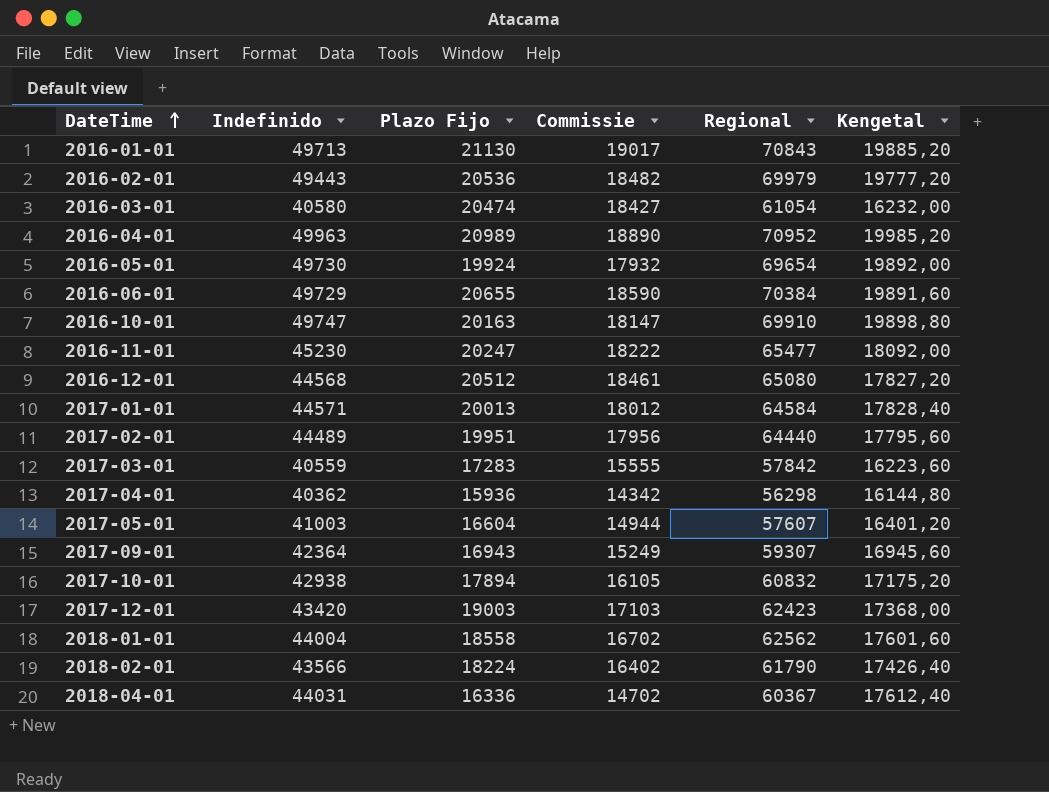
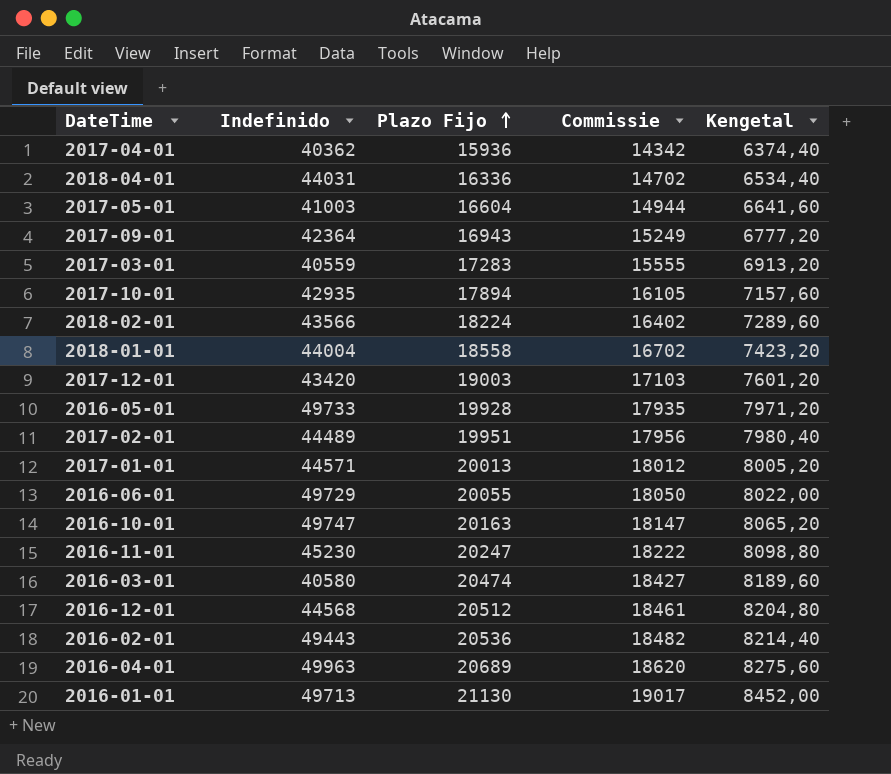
row order: DateTime ascending -> Plazo Fijo ascending
column Regional | formula: [Indefinido] + [Plazo Fijo] -> none
column Kengetal | formula: [Indefinido] * 0,4 -> [Plazo Fijo] * 0,4
2017-10-01 | Indefinido: 42938 -> 42935
2016-05-01 | Indefinido: 49730 -> 49733
2016-05-01 | Plazo Fijo: 19924 -> 19928
2016-05-01 | Commissie: 17932 -> 17935
2016-06-01 | Plazo Fijo: 20655 -> 20055
2016-06-01 | Commissie: 18590 -> 18050
2016-04-01 | Plazo Fijo: 20989 -> 20689
2016-04-01 | Commissie: 18890 -> 18620

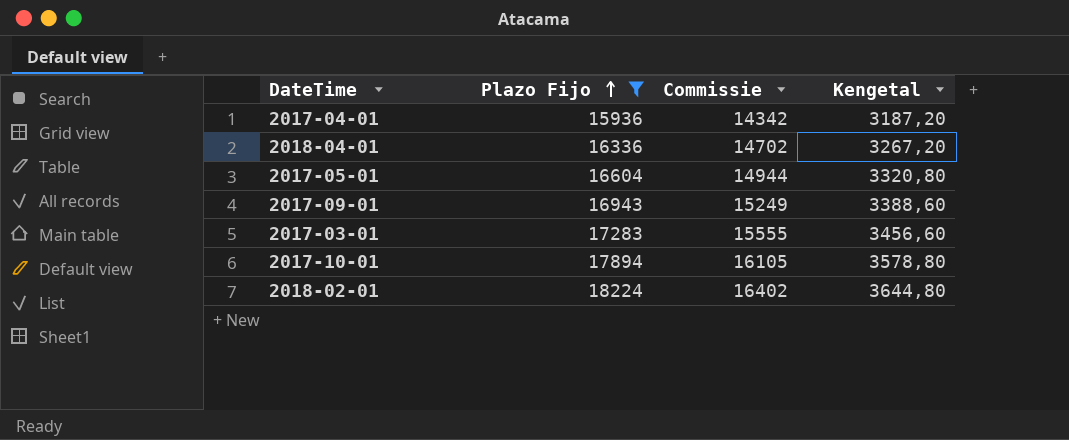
filter: none -> Plazo Fijo <= 18224
column Indefinido | position: 2 -> none
column Kengetal | formula: [Plazo Fijo] * 0,4 -> [Plazo Fijo] * 0,2

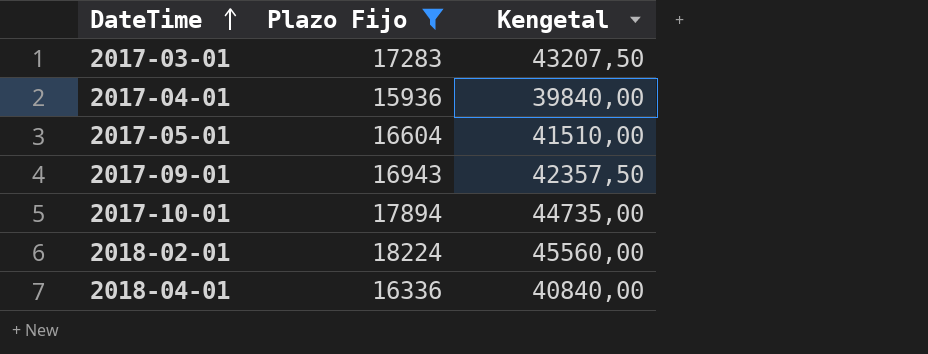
row order: Plazo Fijo ascending -> DateTime ascending
column Commissie | formula: [Plazo Fijo] * 0,9 -> none
column Kengetal | formula: [Plazo Fijo] * 0,2 -> [Plazo Fijo] * 2,5

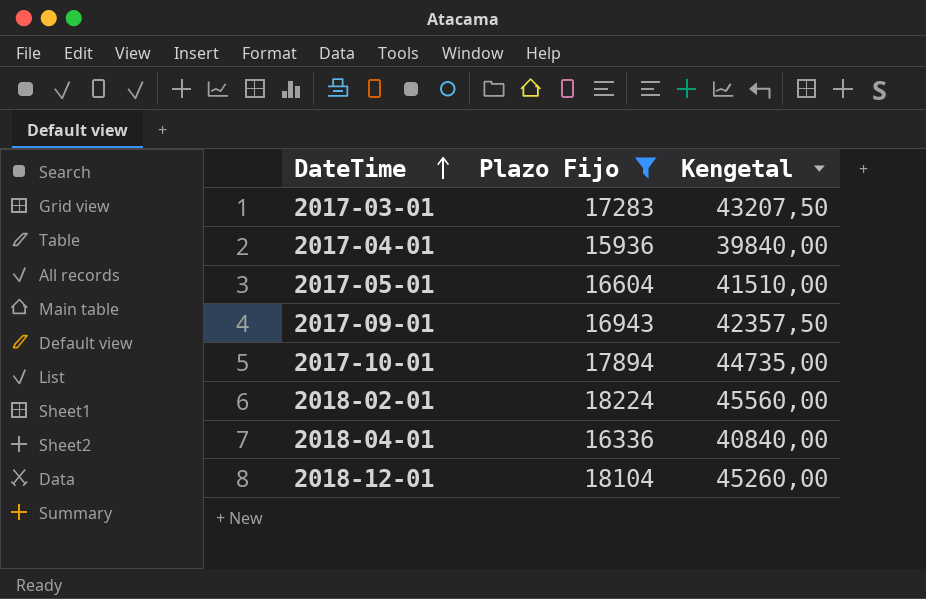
row 2018-12-01: none -> 18104 | 45260,00

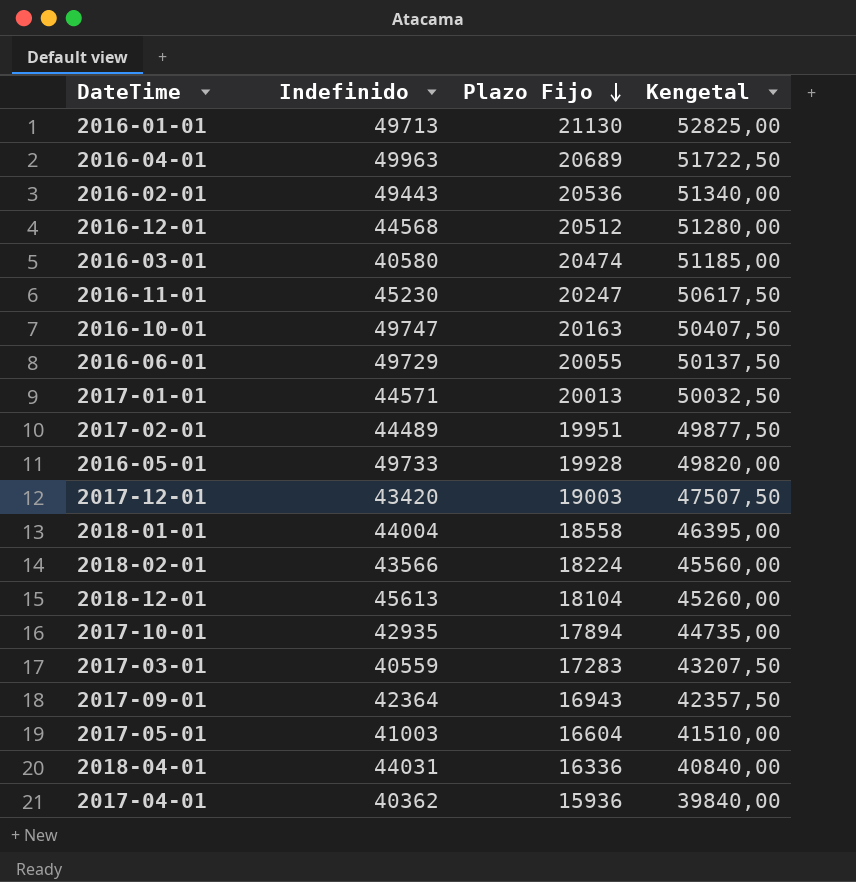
filter: Plazo Fijo <= 18224 -> none
row order: DateTime ascending -> Plazo Fijo descending
column Indefinido | position: none -> 2

